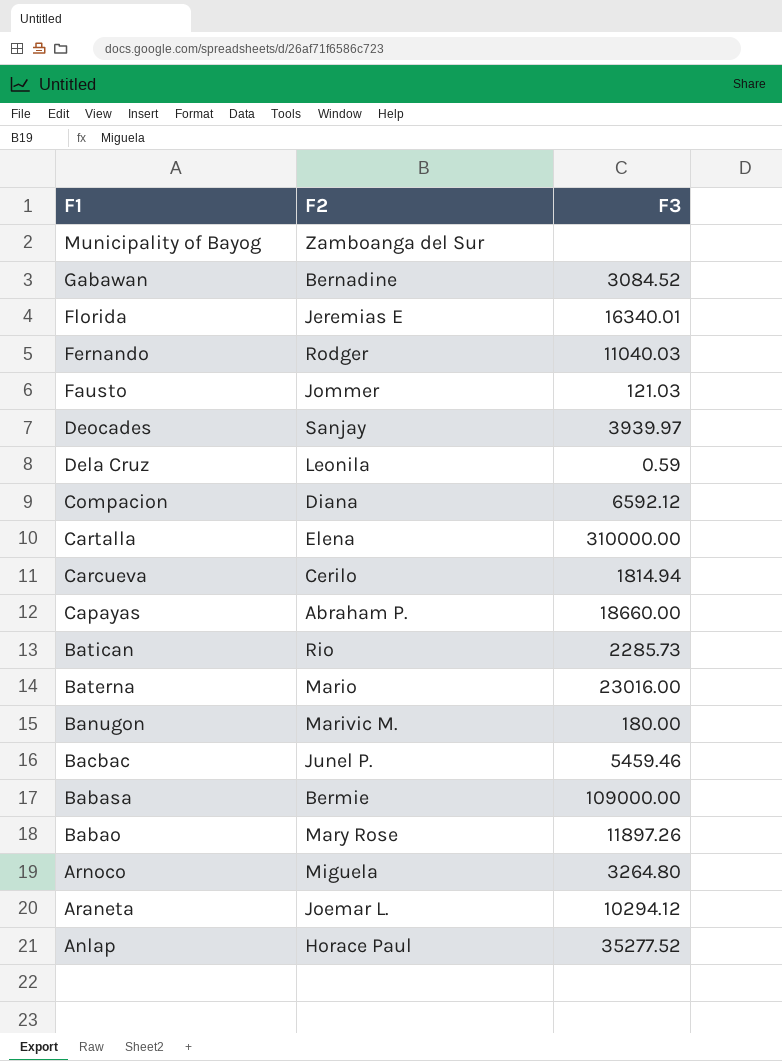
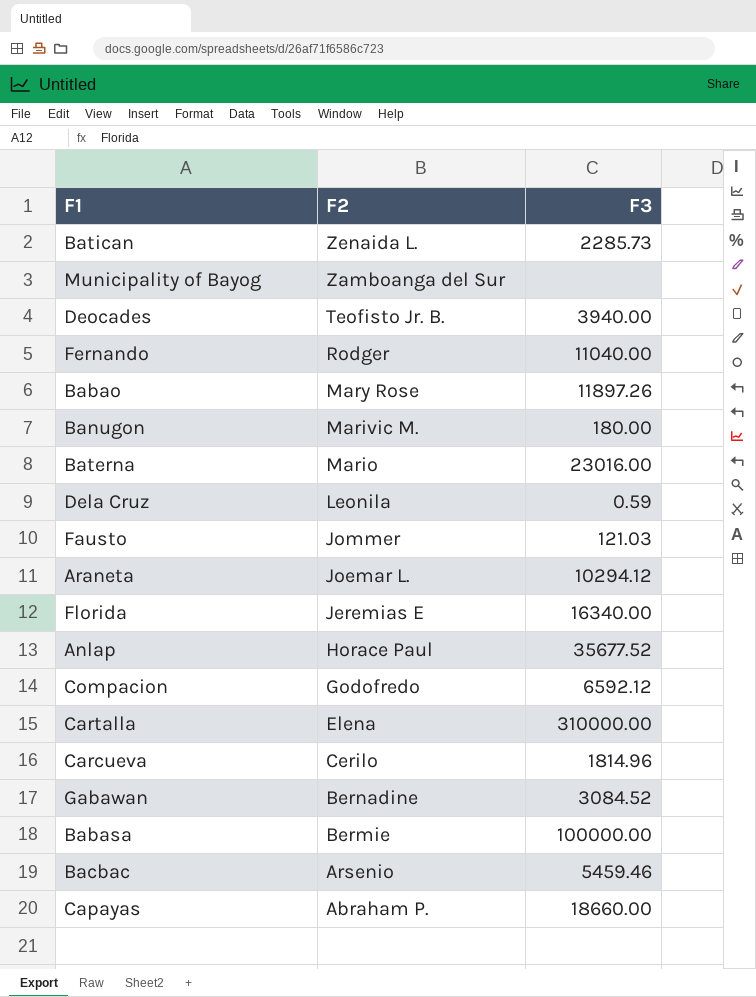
row order: F1 descending -> F2 descending
row Arnoco: Miguela | 3264.80 -> none
Batican | F2: Rio -> Zenaida L.
Deocades | F2: Sanjay -> Teofisto Jr. B.
Deocades | F3: 3939.97 -> 3940.00
Fernando | F3: 11040.03 -> 11040.00
Florida | F3: 16340.01 -> 16340.00
Anlap | F3: 35277.52 -> 35677.52
Compacion | F2: Diana -> Godofredo
Carcueva | F3: 1814.94 -> 1814.96
Babasa | F3: 109000.00 -> 100000.00
Bacbac | F2: Junel P. -> Arsenio

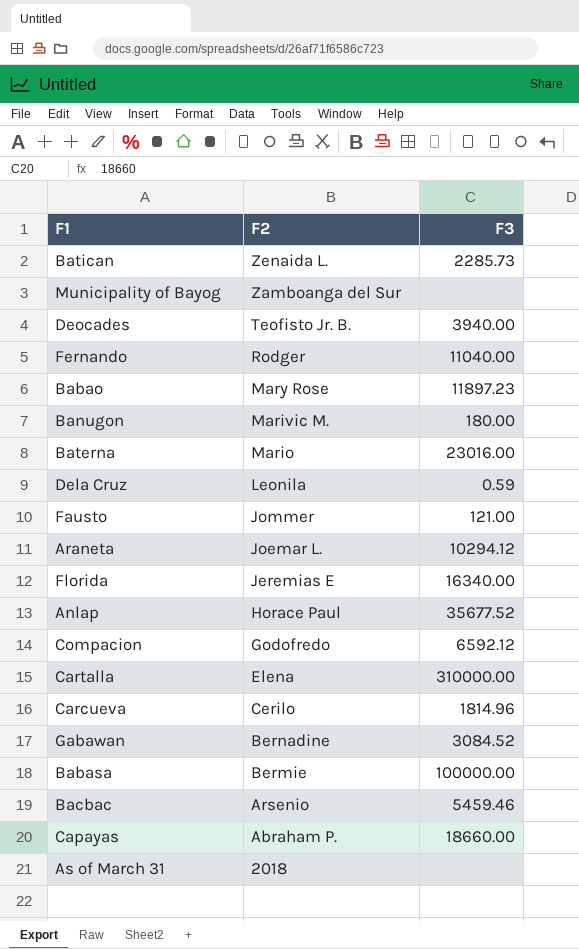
Babao | F3: 11897.26 -> 11897.23
Fausto | F3: 121.03 -> 121.00
row As of March 31: none -> 2018 | none

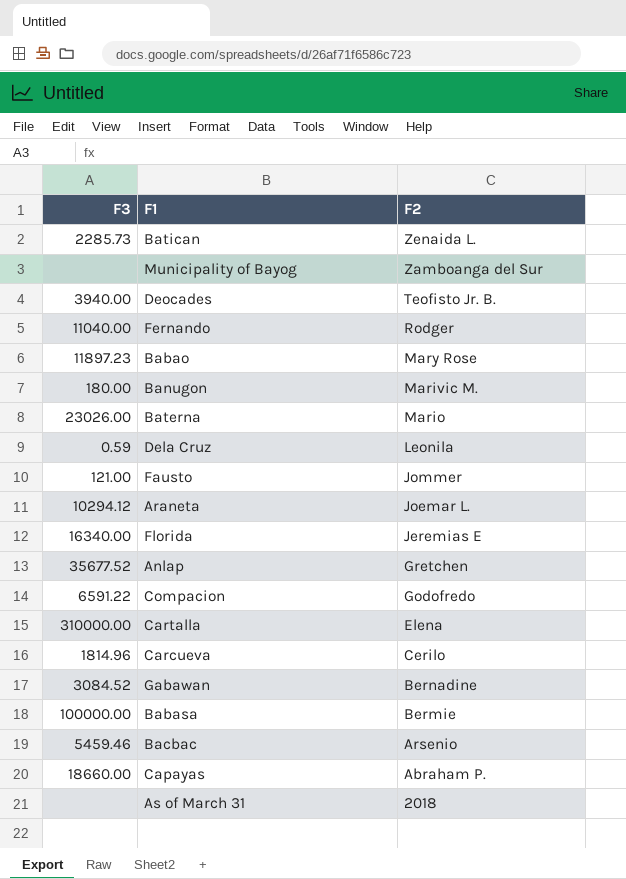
column F3 | position: 3 -> 1
Baterna | F3: 23016.00 -> 23026.00
Anlap | F2: Horace Paul -> Gretchen
Compacion | F3: 6592.12 -> 6591.22

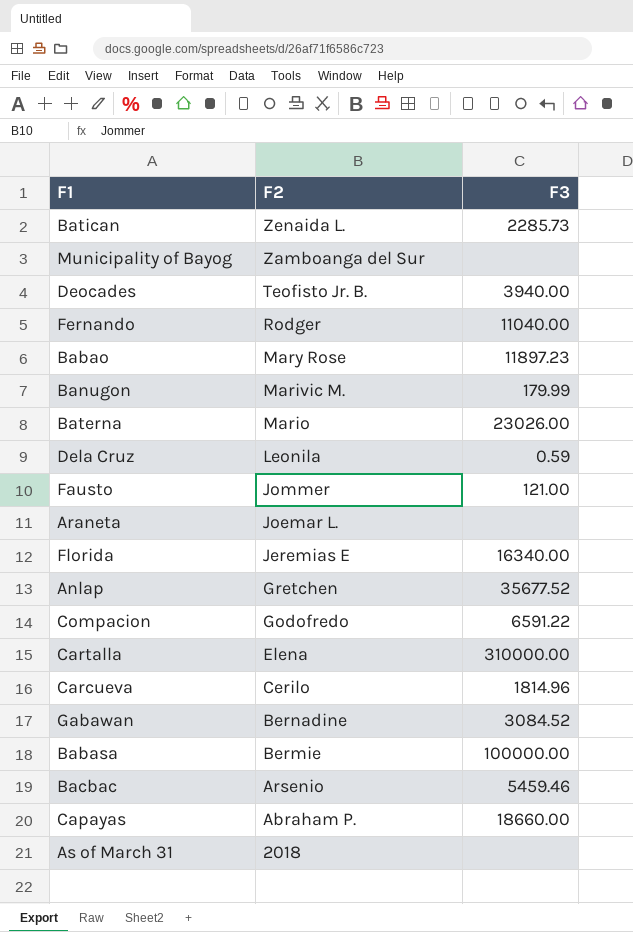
column F3 | position: 1 -> 3
Banugon | F3: 180.00 -> 179.99
Araneta | F3: 10294.12 -> none

